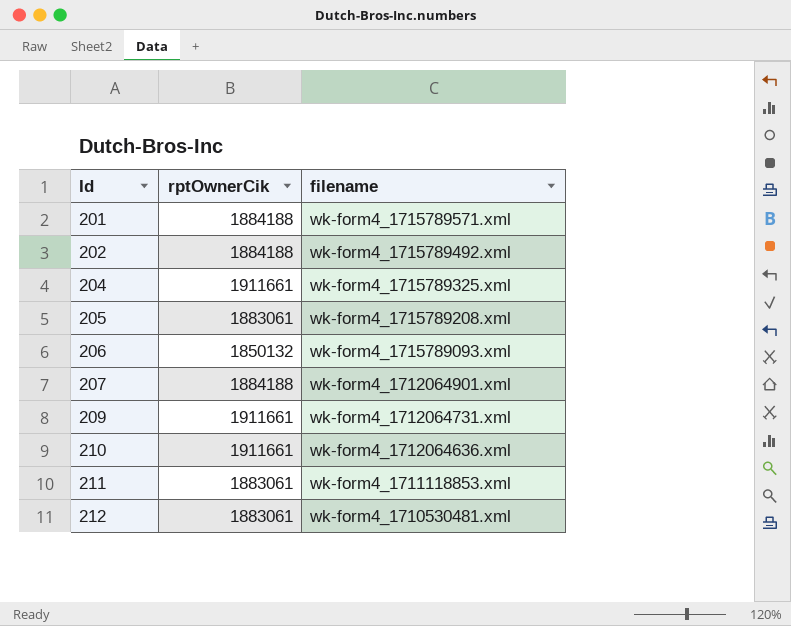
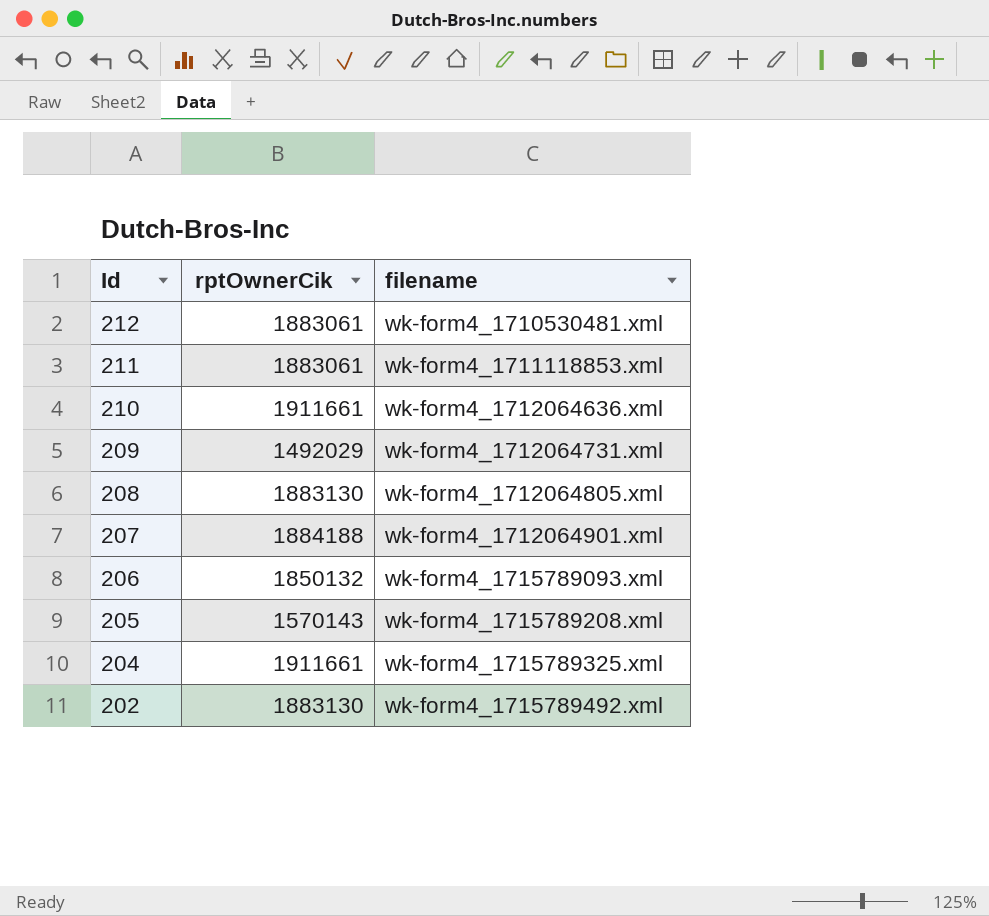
row order: Id ascending -> Id descending
row 201: 1884188 | wk-form4_1715789571.xml -> none
209 | rptOwnerCik: 1911661 -> 1492029
row 208: none -> 1883130 | wk-form4_1712064805.xml
205 | rptOwnerCik: 1883061 -> 1570143
202 | rptOwnerCik: 1884188 -> 1883130

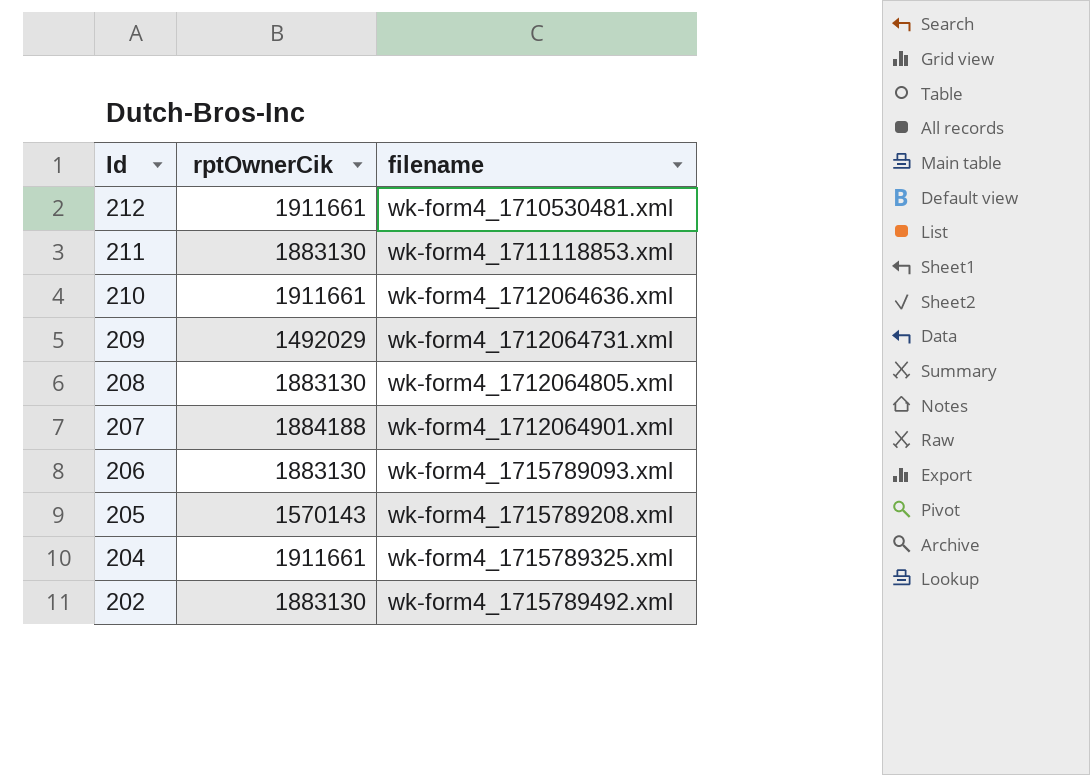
212 | rptOwnerCik: 1883061 -> 1911661
211 | rptOwnerCik: 1883061 -> 1883130
206 | rptOwnerCik: 1850132 -> 1883130

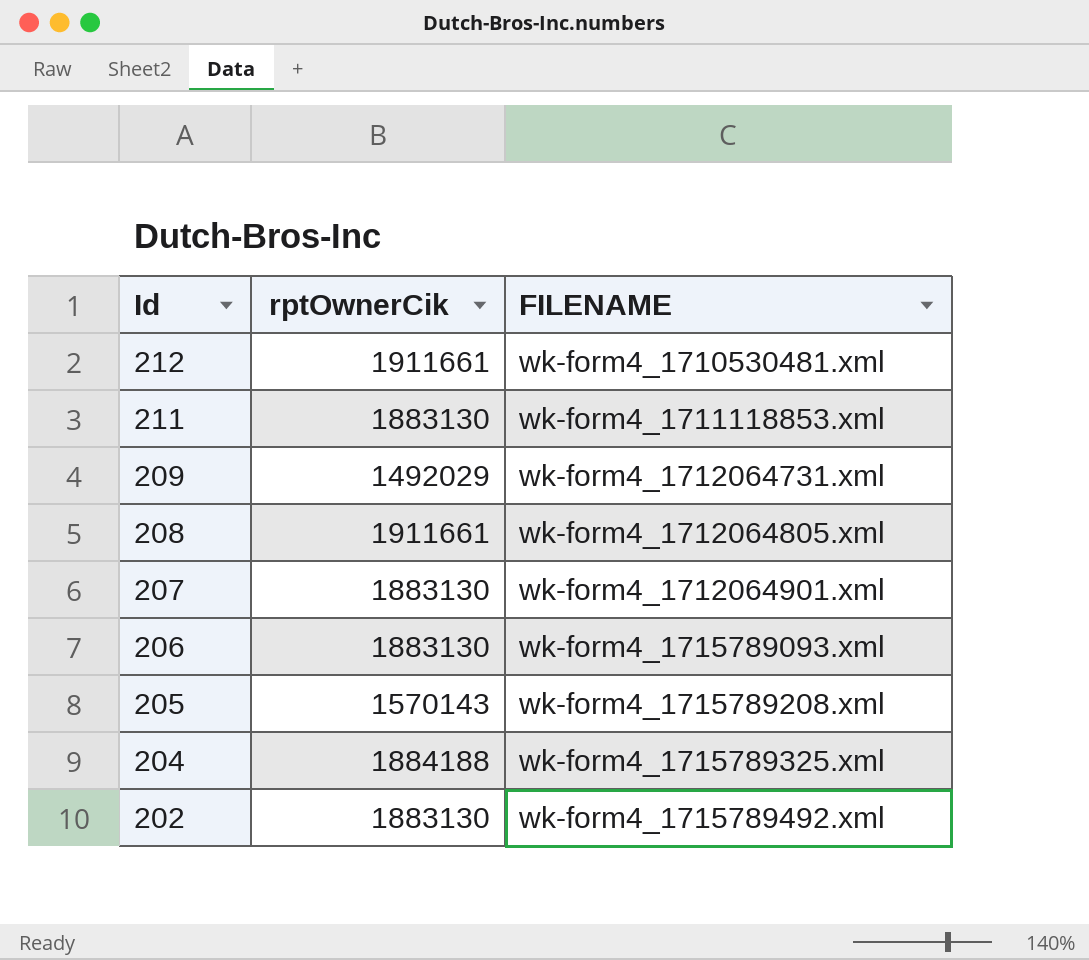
column name: filename -> FILENAME
row 210: 1911661 | wk-form4_1712064636.xml -> none
208 | rptOwnerCik: 1883130 -> 1911661
207 | rptOwnerCik: 1884188 -> 1883130
204 | rptOwnerCik: 1911661 -> 1884188

